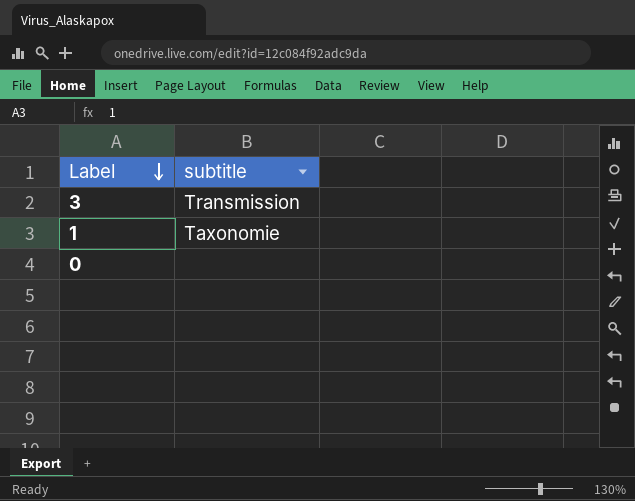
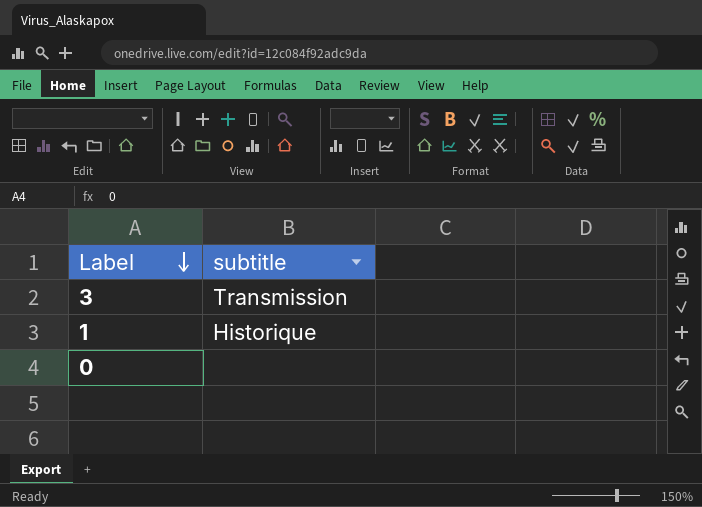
1 | subtitle: Taxonomie -> Historique

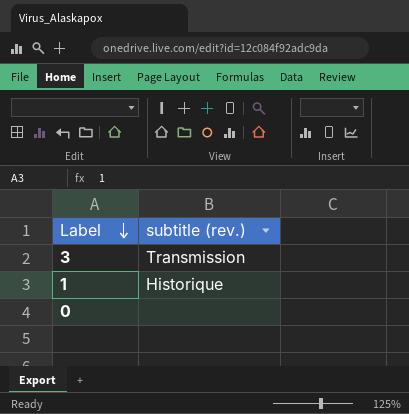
column name: subtitle -> subtitle (rev.)

